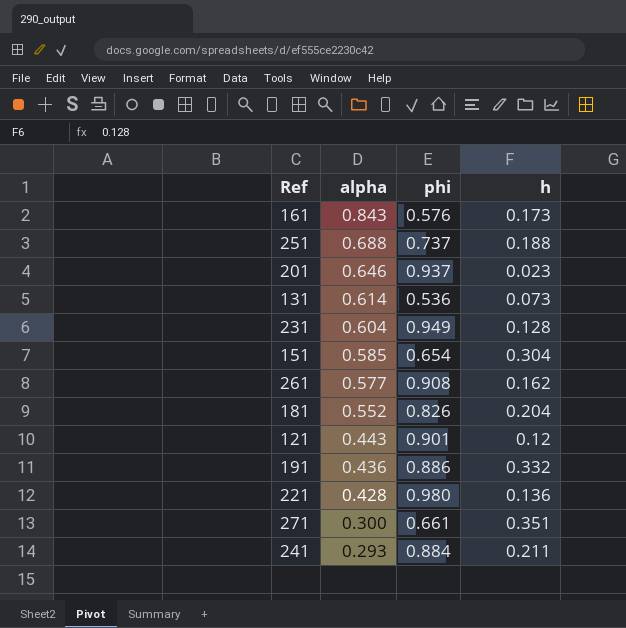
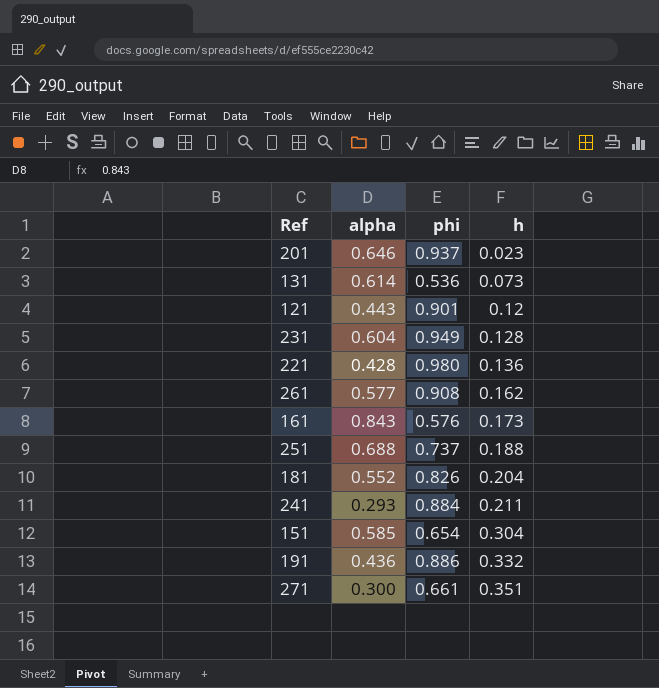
row order: alpha descending -> h ascending

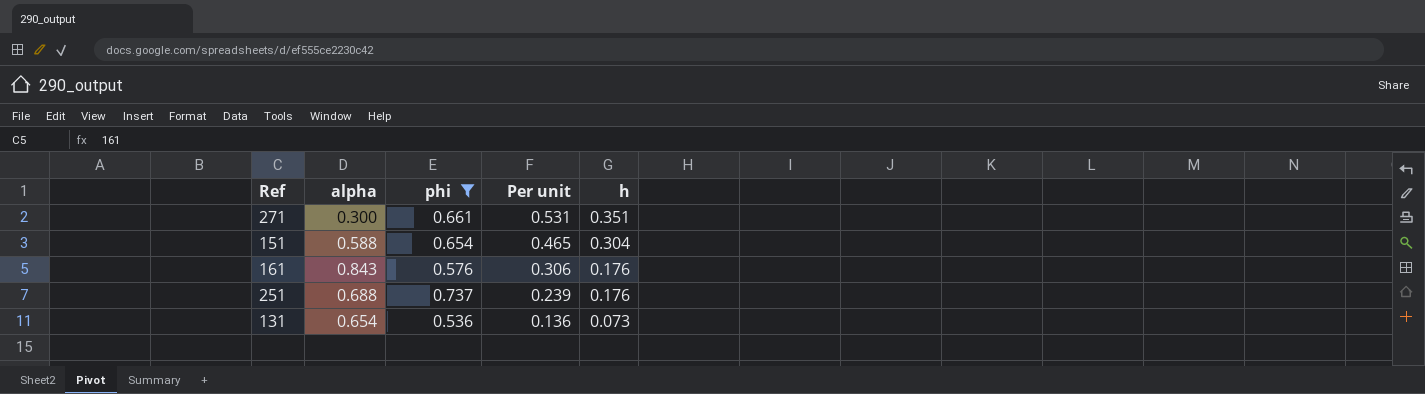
filter: none -> phi <= 0.737
row order: h ascending -> Per unit descending
column Per unit | formula: none -> [h] / [phi]
151 | alpha: 0.585 -> 0.588
161 | h: 0.173 -> 0.176
251 | h: 0.188 -> 0.176
131 | alpha: 0.614 -> 0.654

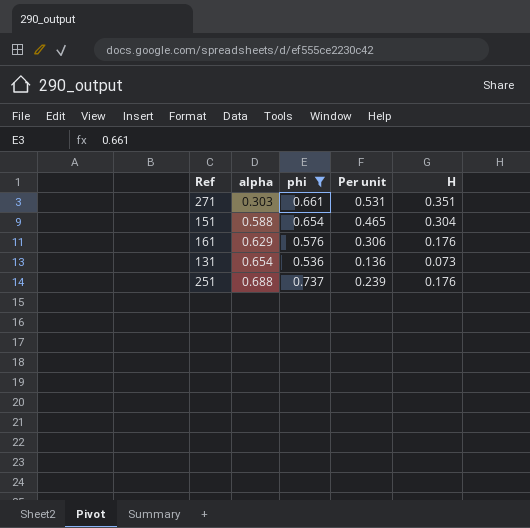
row order: Per unit descending -> alpha ascending
column name: h -> H
271 | alpha: 0.300 -> 0.303
161 | alpha: 0.843 -> 0.629

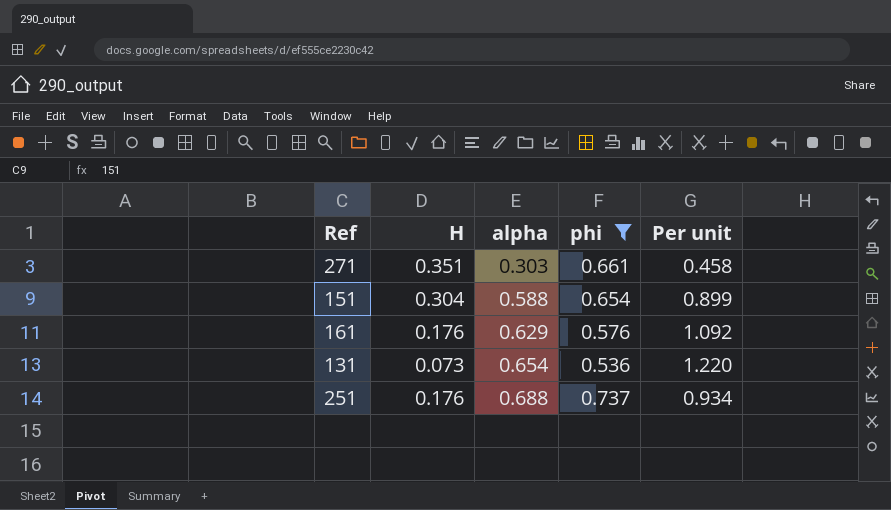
column H | position: 5 -> 2
column Per unit | formula: [H] / [phi] -> [alpha] / [phi]

